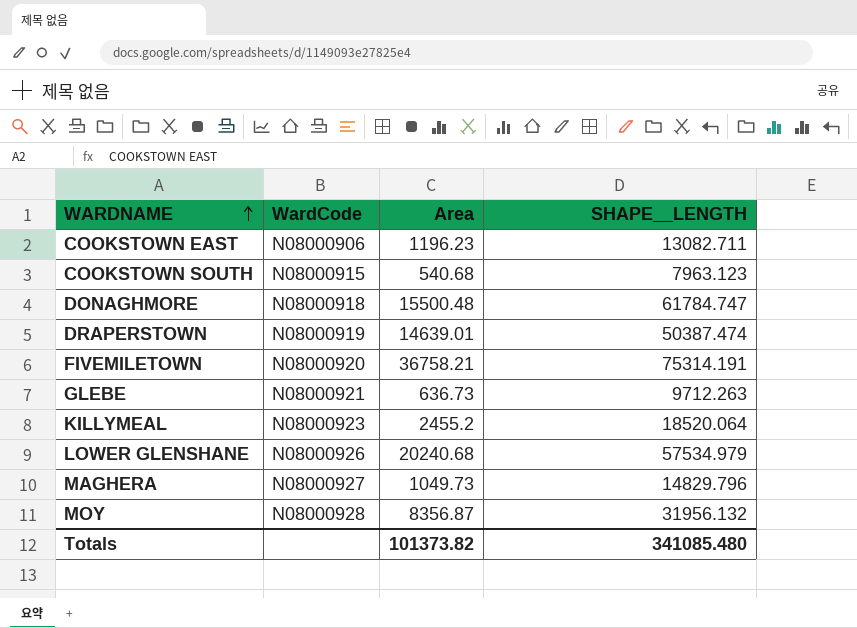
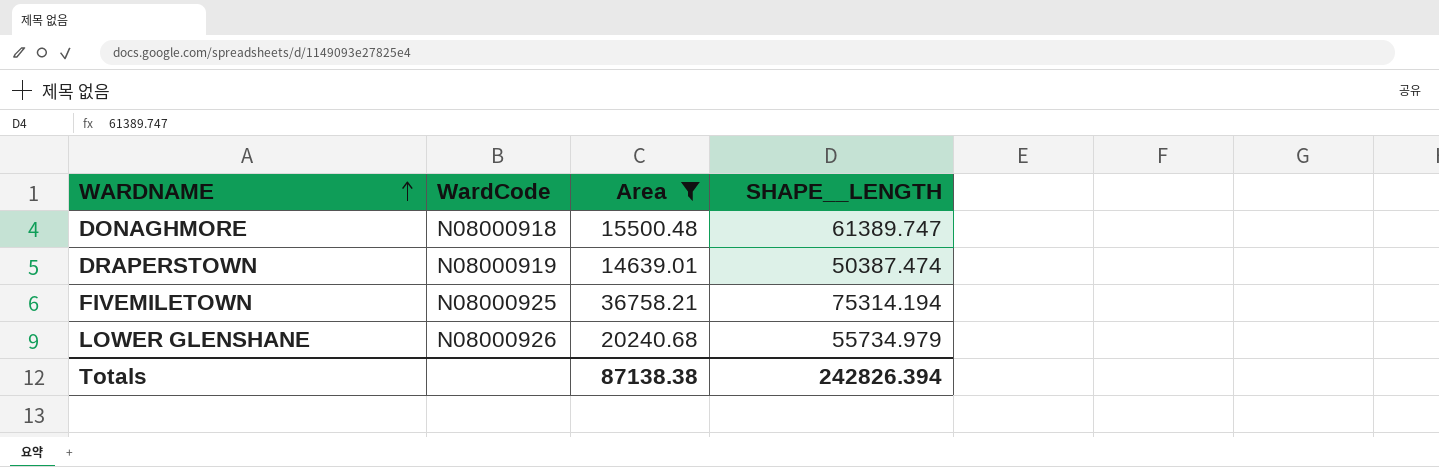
filter: none -> Area >= 14639.01
DONAGHMORE | SHAPE__LENGTH: 61784.747 -> 61389.747
FIVEMILETOWN | WardCode: N08000920 -> N08000925
FIVEMILETOWN | SHAPE__LENGTH: 75314.191 -> 75314.194
LOWER GLENSHANE | SHAPE__LENGTH: 57534.979 -> 55734.979
Totals | Area: 101373.82 -> 87138.38
Totals | SHAPE__LENGTH: 341085.480 -> 242826.394

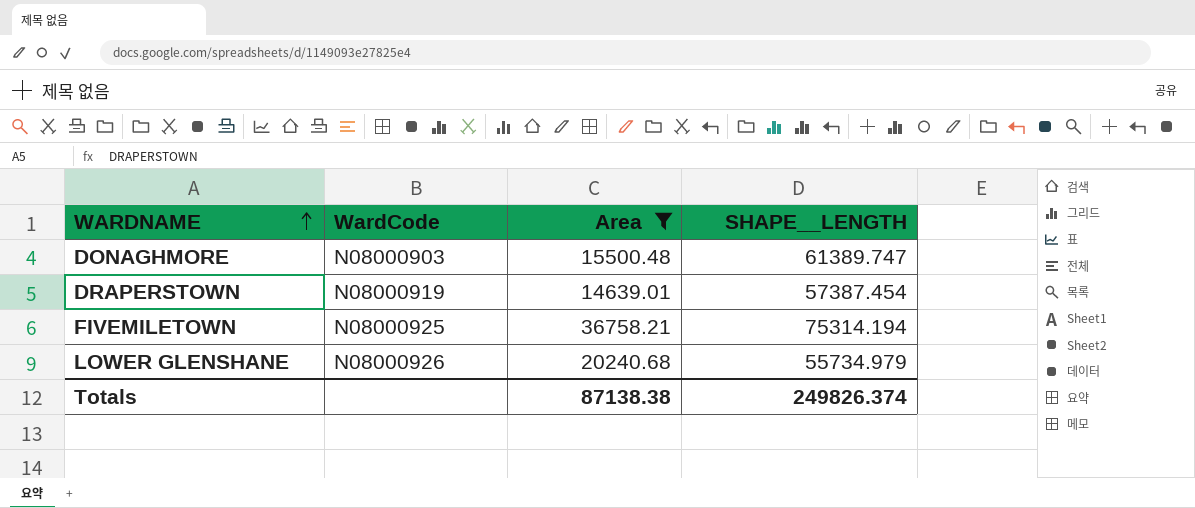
DONAGHMORE | WardCode: N08000918 -> N08000903
DRAPERSTOWN | SHAPE__LENGTH: 50387.474 -> 57387.454
Totals | SHAPE__LENGTH: 242826.394 -> 249826.374

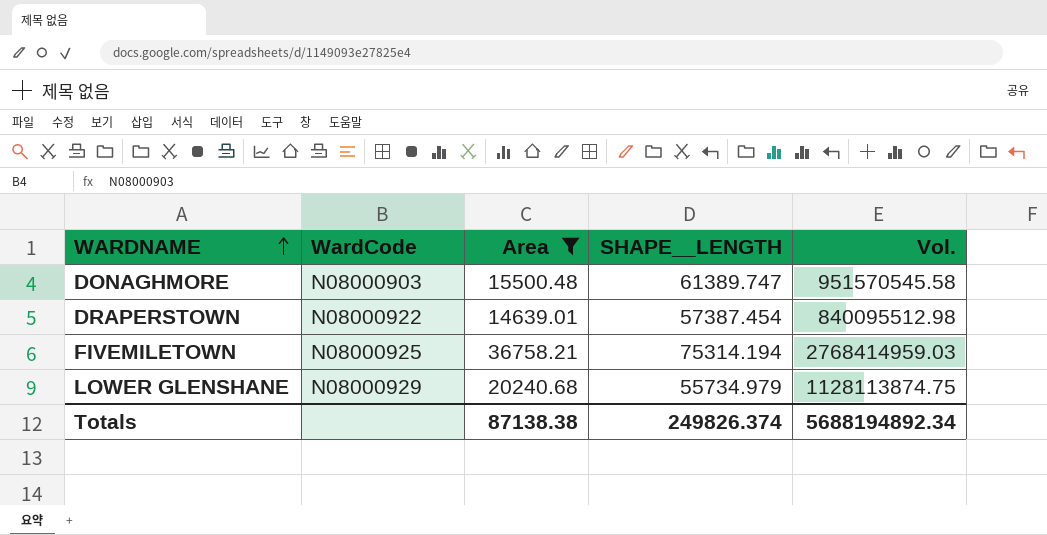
column Vol. | formula: none -> [Area] * [SHAPE__LENGTH]
DRAPERSTOWN | WardCode: N08000919 -> N08000922
LOWER GLENSHANE | WardCode: N08000926 -> N08000929

